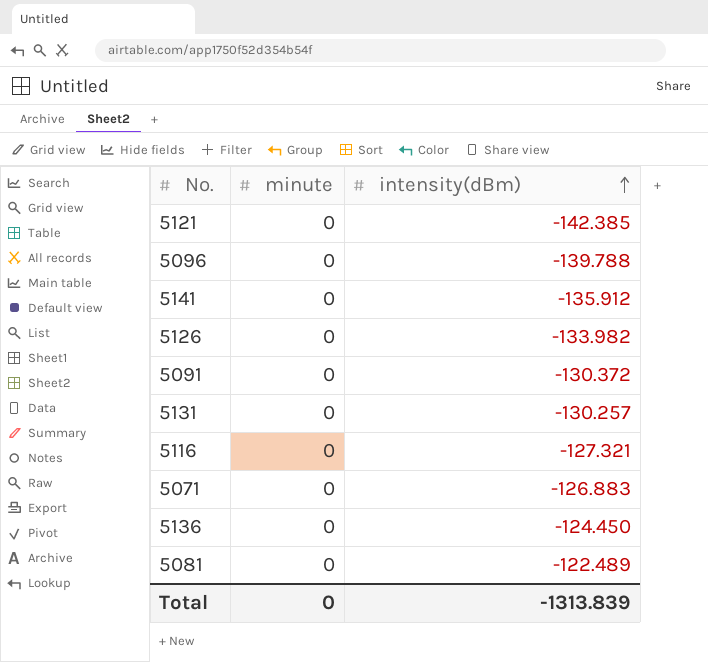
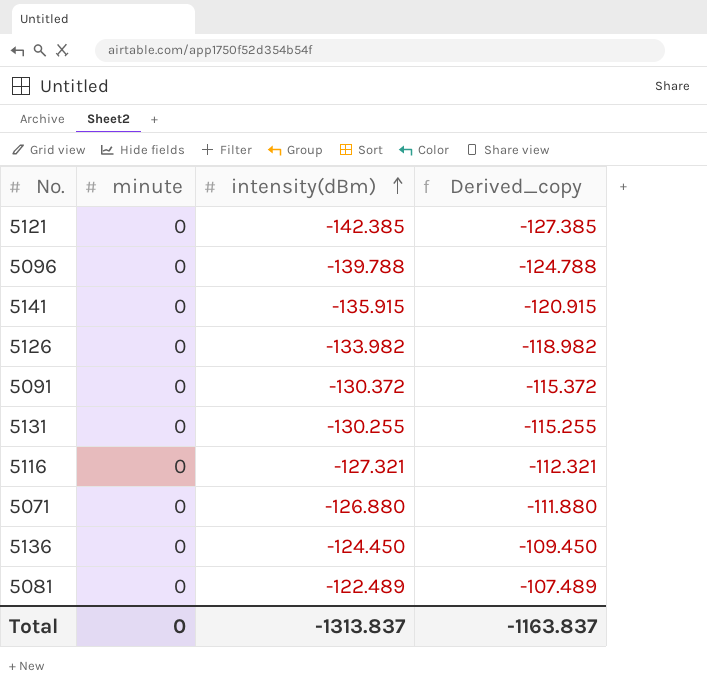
column Derived_copy | formula: none -> [intensity(dBm)] + 15
5141 | intensity(dBm): -135.912 -> -135.915
5131 | intensity(dBm): -130.257 -> -130.255
5071 | intensity(dBm): -126.883 -> -126.880
Total | intensity(dBm): -1313.839 -> -1313.837

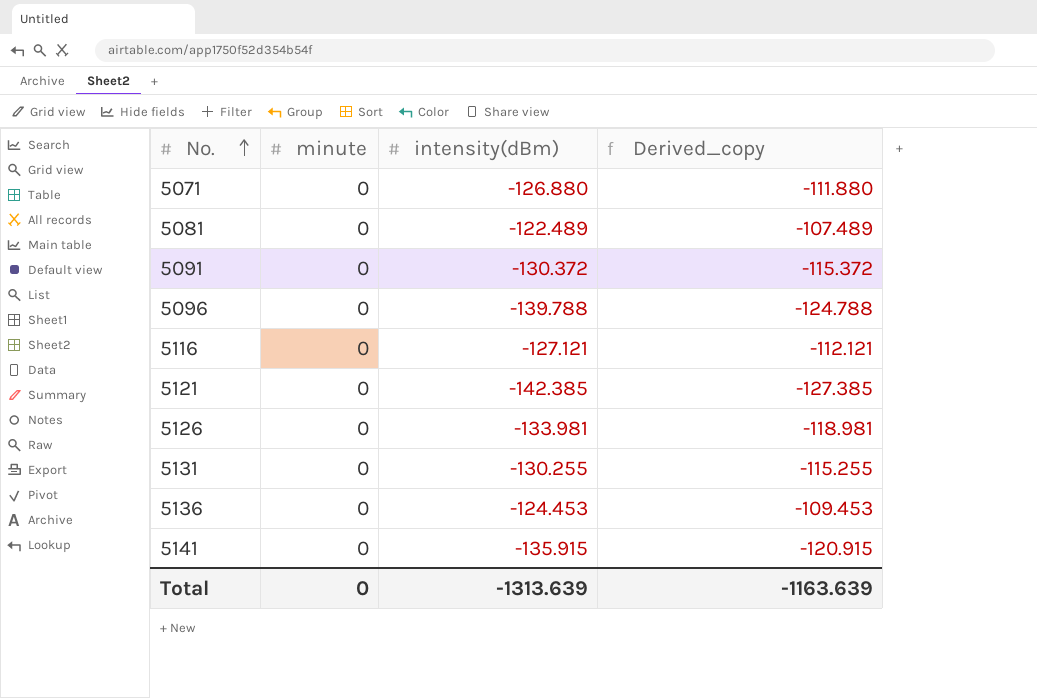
row order: intensity(dBm) ascending -> No. ascending
5116 | intensity(dBm): -127.321 -> -127.121
5116 | Derived_copy: -112.321 -> -112.121
5126 | intensity(dBm): -133.982 -> -133.981
5126 | Derived_copy: -118.982 -> -118.981
5136 | intensity(dBm): -124.450 -> -124.453
5136 | Derived_copy: -109.450 -> -109.453
Total | intensity(dBm): -1313.837 -> -1313.639
Total | Derived_copy: -1163.837 -> -1163.639

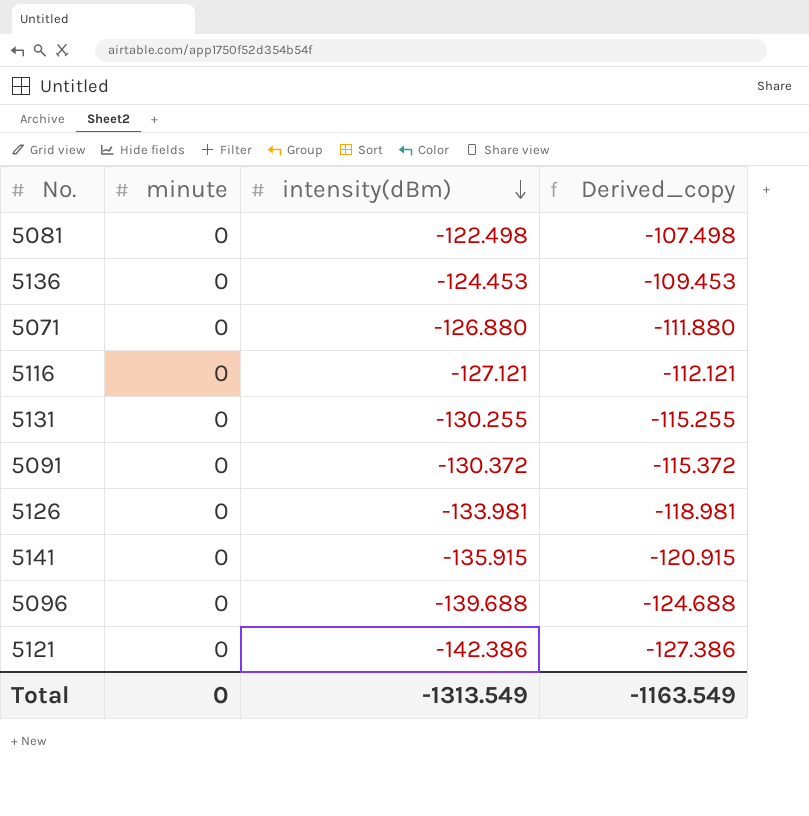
row order: No. ascending -> intensity(dBm) descending
5081 | intensity(dBm): -122.489 -> -122.498
5081 | Derived_copy: -107.489 -> -107.498
5096 | intensity(dBm): -139.788 -> -139.688
5096 | Derived_copy: -124.788 -> -124.688
5121 | intensity(dBm): -142.385 -> -142.386
5121 | Derived_copy: -127.385 -> -127.386
Total | intensity(dBm): -1313.639 -> -1313.549
Total | Derived_copy: -1163.639 -> -1163.549

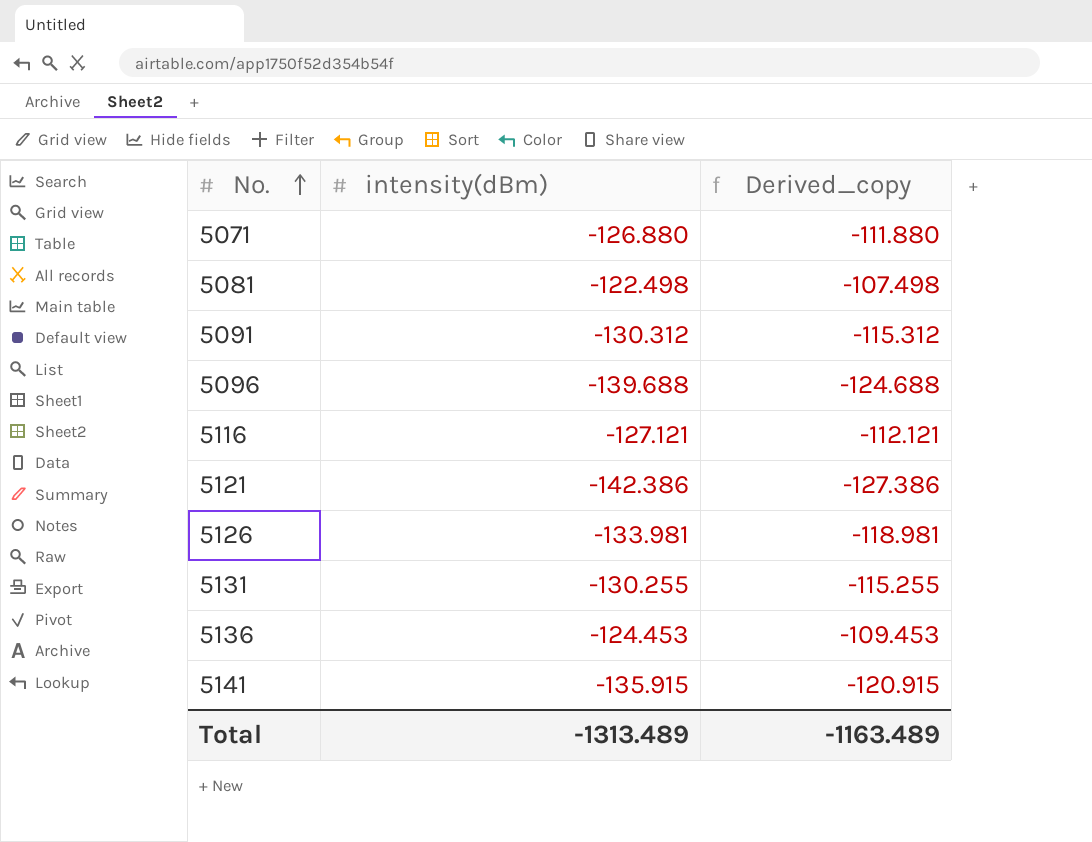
row order: intensity(dBm) descending -> No. ascending
column minute | position: 2 -> none
5091 | intensity(dBm): -130.372 -> -130.312
5091 | Derived_copy: -115.372 -> -115.312
Total | intensity(dBm): -1313.549 -> -1313.489
Total | Derived_copy: -1163.549 -> -1163.489

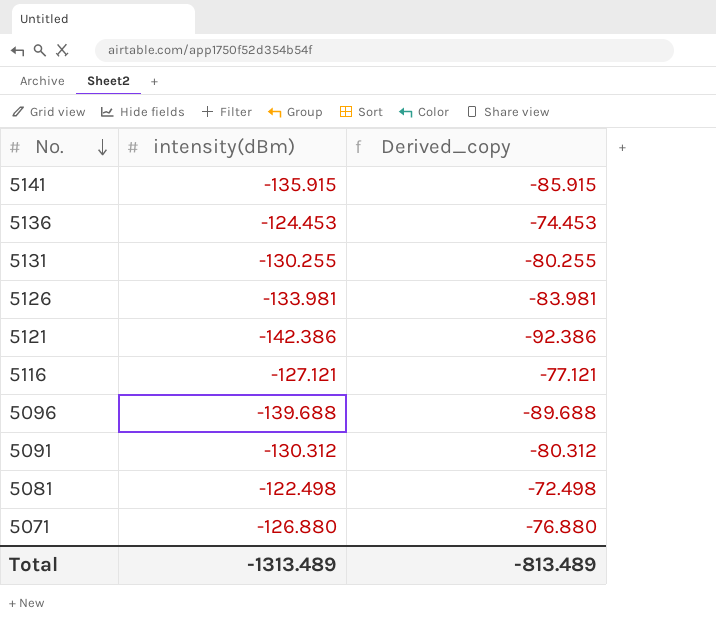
row order: No. ascending -> No. descending
column Derived_copy | formula: [intensity(dBm)] + 15 -> [intensity(dBm)] + 50
Total | Derived_copy: -1163.489 -> -813.489

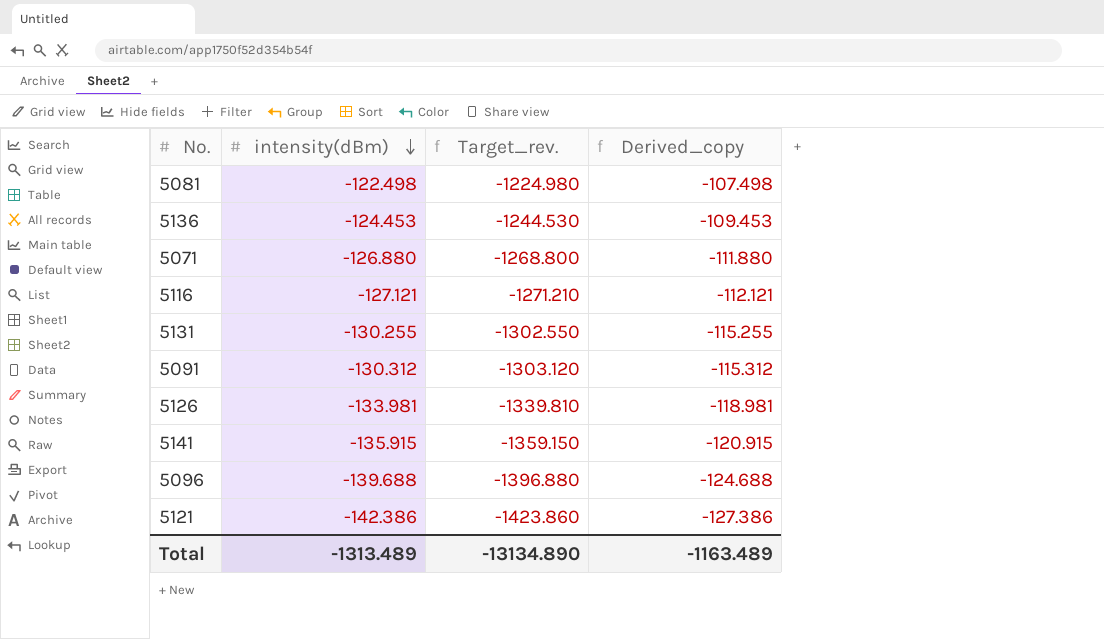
row order: No. descending -> intensity(dBm) descending
column Target_rev. | formula: none -> [intensity(dBm)] * 10
column Derived_copy | formula: [intensity(dBm)] + 50 -> [intensity(dBm)] + 15
Total | Derived_copy: -813.489 -> -1163.489

